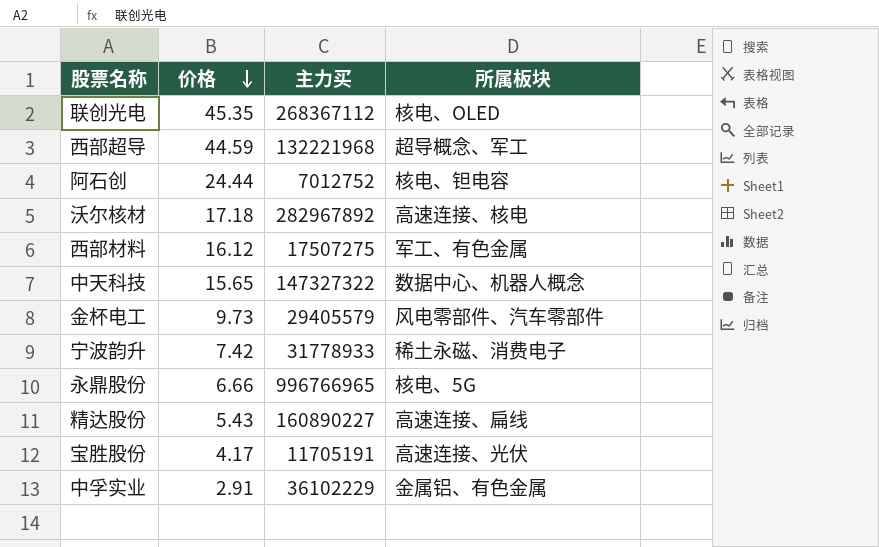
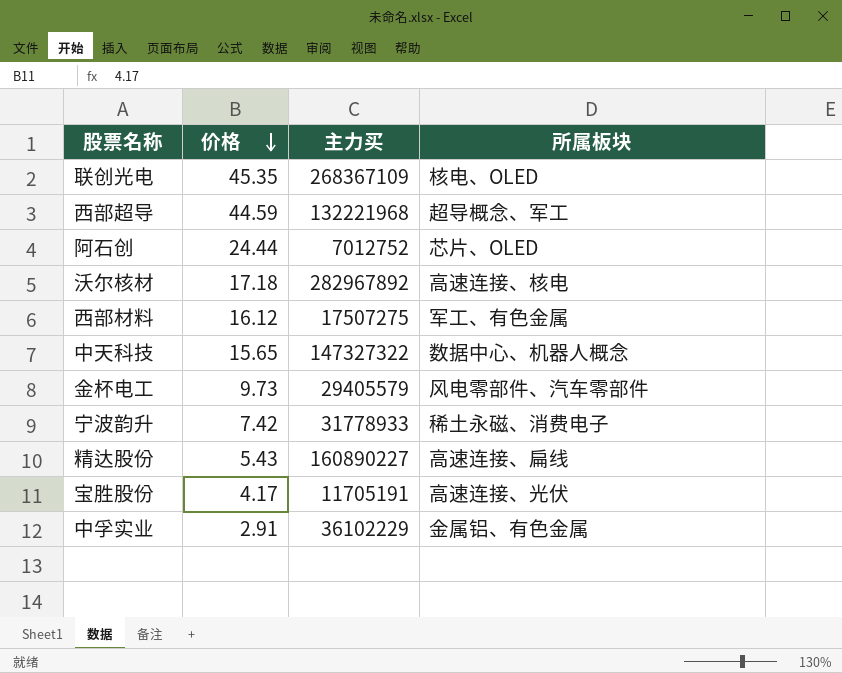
row 永鼎股份: 6.66 | 996766965 | 核电、5G -> none
联创光电 | 主力买: 268367112 -> 268367109
阿石创 | 所属板块: 核电、钽电容 -> 芯片、OLED

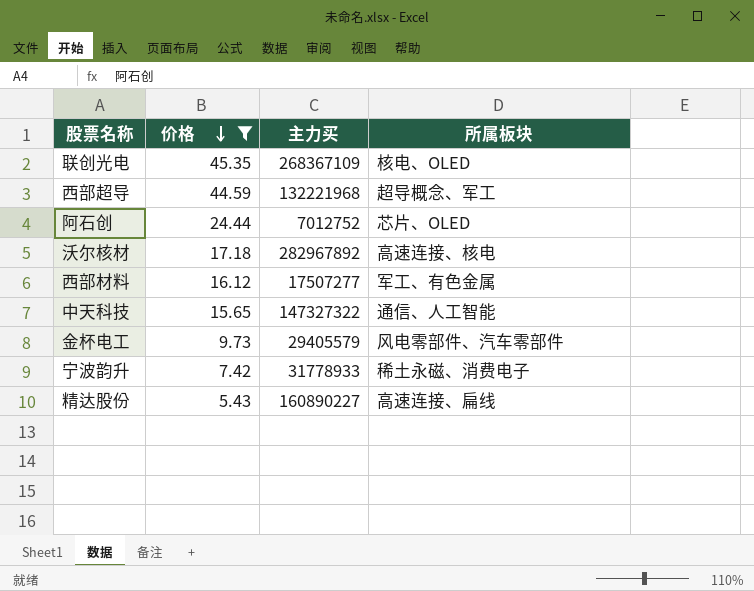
filter: none -> 价格 >= 5.43
西部材料 | 主力买: 17507275 -> 17507277
中天科技 | 所属板块: 数据中心、机器人概念 -> 通信、人工智能

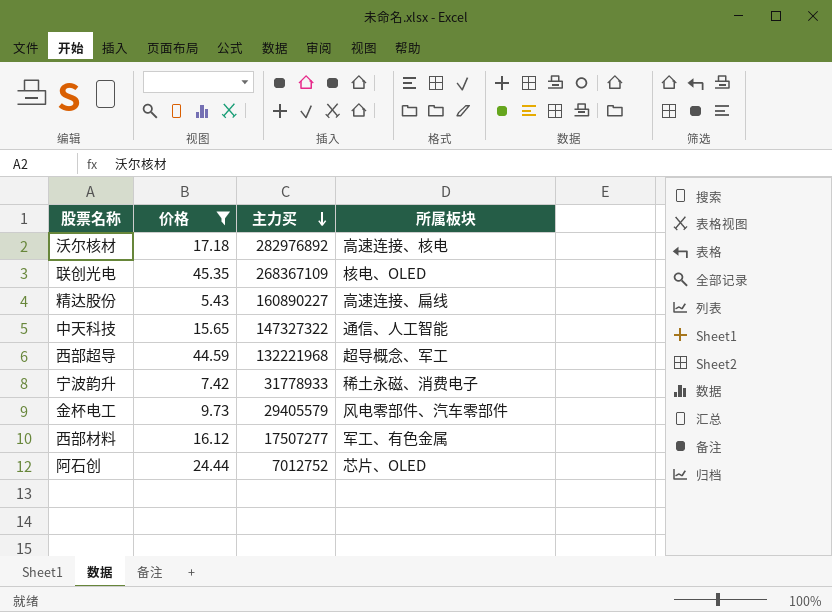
row order: 价格 descending -> 主力买 descending
沃尔核材 | 主力买: 282967892 -> 282976892

